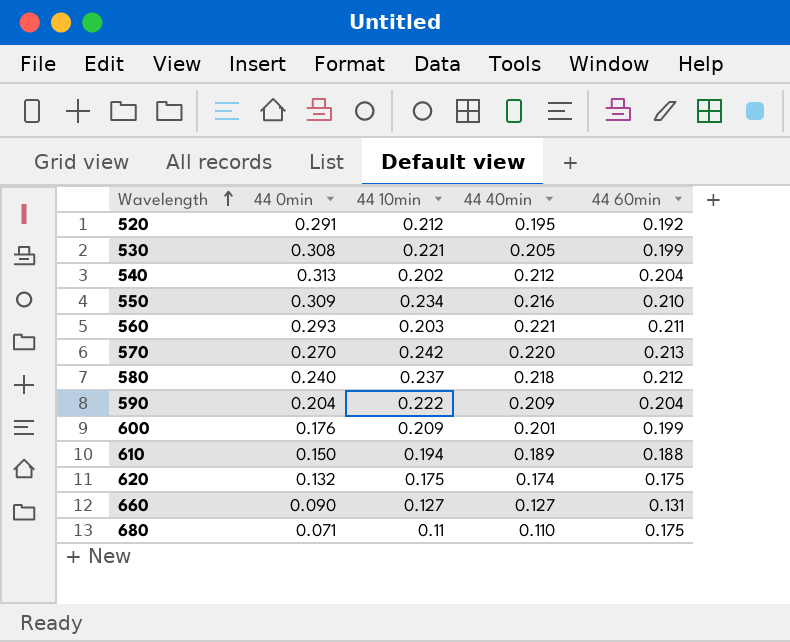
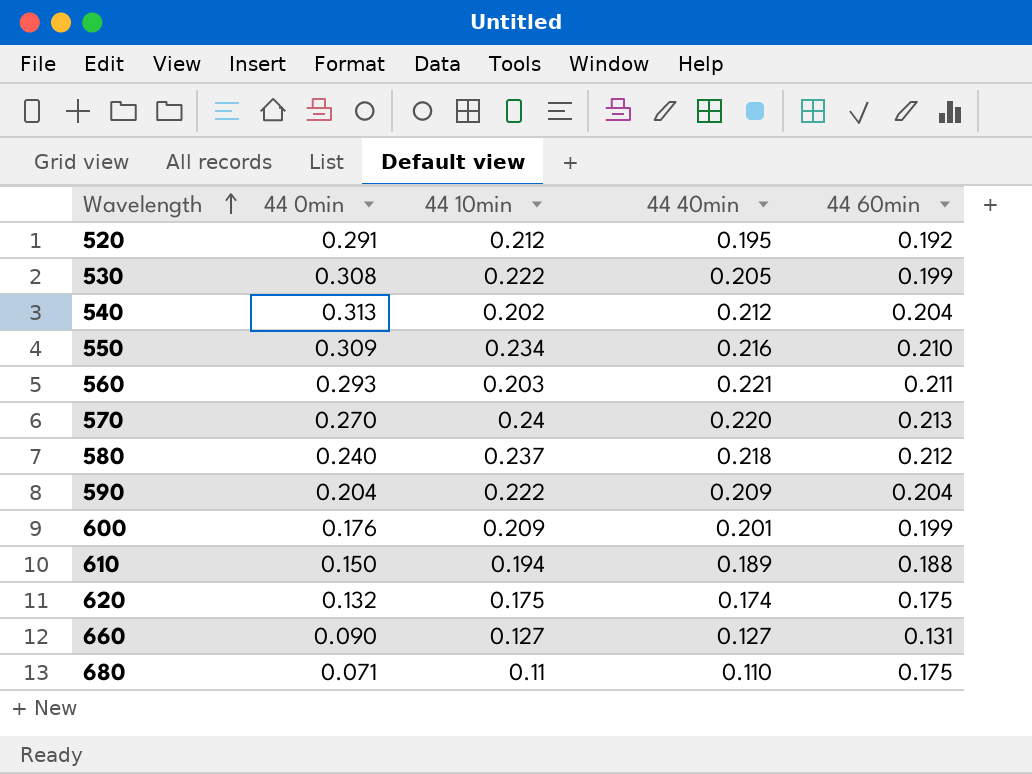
530 | 44 10min: 0.221 -> 0.222
570 | 44 10min: 0.242 -> 0.24

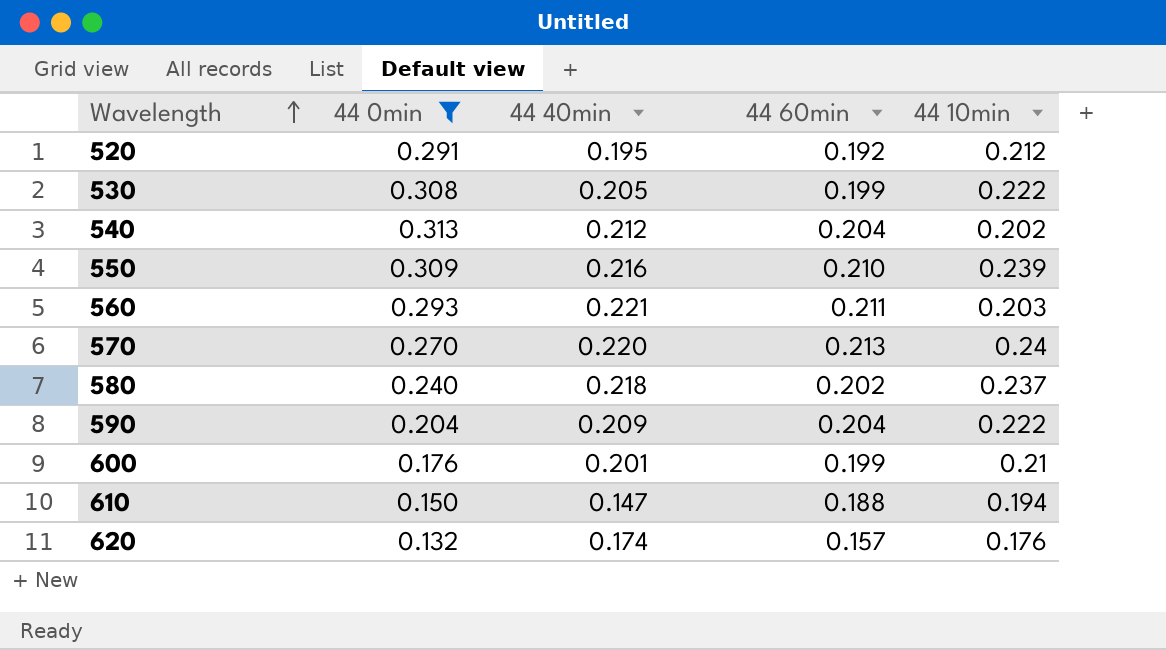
filter: none -> 44 0min >= 0.132
column 44 10min | position: 3 -> 5
550 | 44 10min: 0.234 -> 0.239
580 | 44 60min: 0.212 -> 0.202
600 | 44 10min: 0.209 -> 0.21
610 | 44 40min: 0.189 -> 0.147
620 | 44 60min: 0.175 -> 0.157
620 | 44 10min: 0.175 -> 0.176

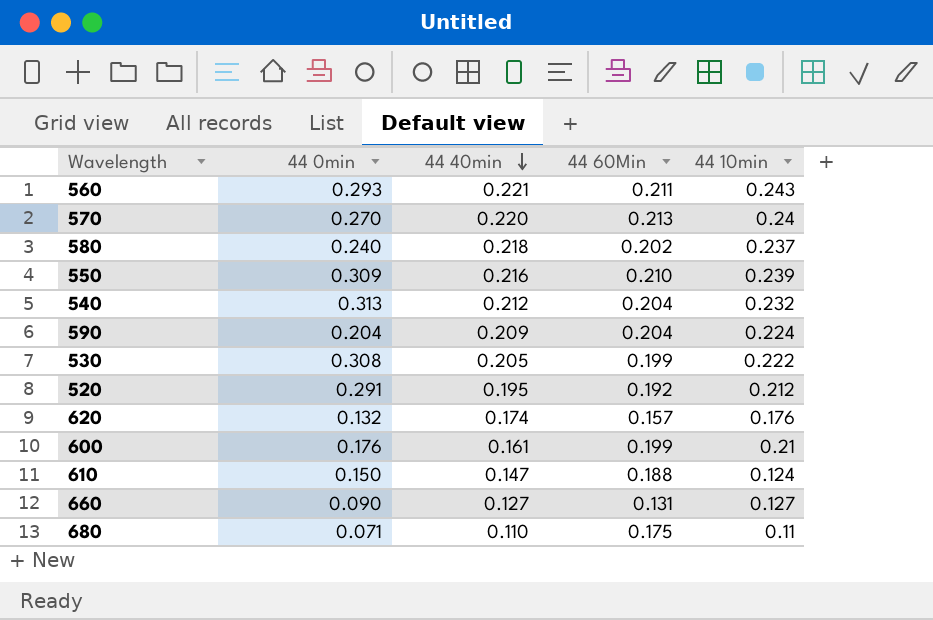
filter: 44 0min >= 0.132 -> none
row order: Wavelength ascending -> 44 40min descending
column name: 44 60min -> 44 60Min
560 | 44 10min: 0.203 -> 0.243
540 | 44 10min: 0.202 -> 0.232
590 | 44 10min: 0.222 -> 0.224
600 | 44 40min: 0.201 -> 0.161
610 | 44 10min: 0.194 -> 0.124

